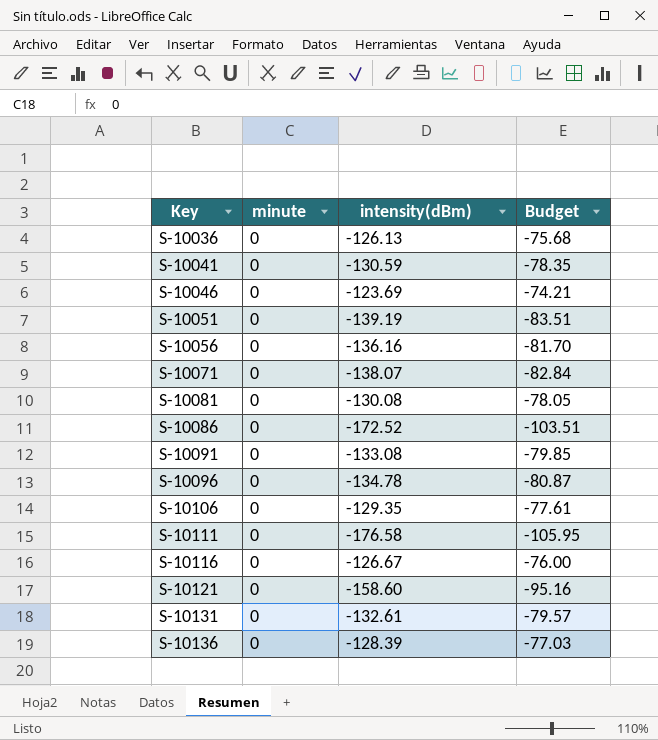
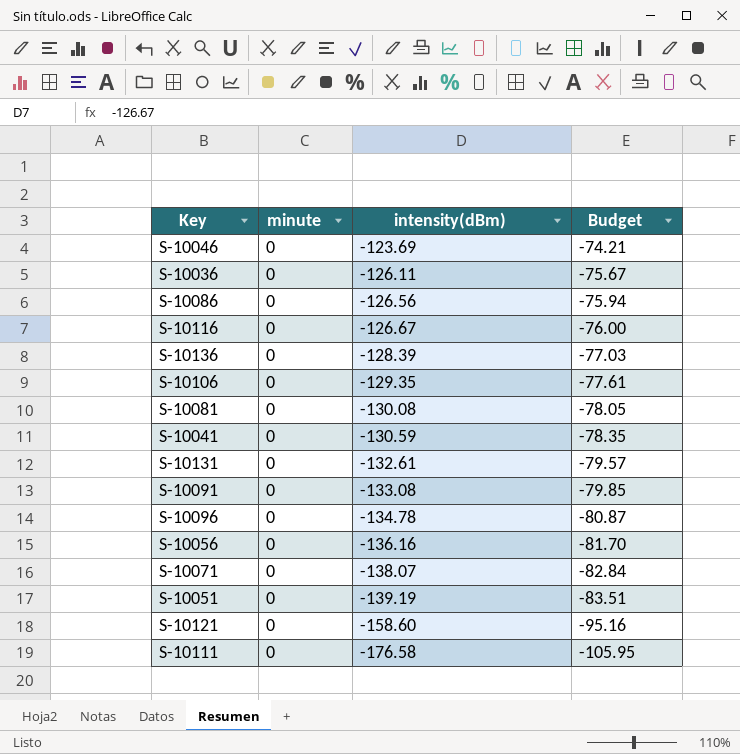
row order: Key ascending -> intensity(dBm) descending
S-10036 | intensity(dBm): -126.13 -> -126.11
S-10036 | Budget: -75.68 -> -75.67
S-10086 | intensity(dBm): -172.52 -> -126.56
S-10086 | Budget: -103.51 -> -75.94

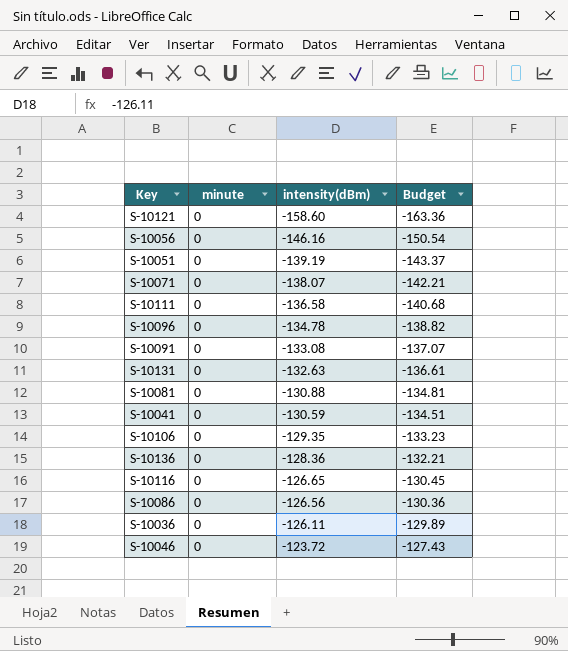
row order: intensity(dBm) descending -> intensity(dBm) ascending
column Budget | formula: [intensity(dBm)] * 0.6 -> [intensity(dBm)] * 1.03
S-10056 | intensity(dBm): -136.16 -> -146.16
S-10111 | intensity(dBm): -176.58 -> -136.58
S-10131 | intensity(dBm): -132.61 -> -132.63
S-10081 | intensity(dBm): -130.08 -> -130.88
S-10136 | intensity(dBm): -128.39 -> -128.36
S-10116 | intensity(dBm): -126.67 -> -126.65
S-10046 | intensity(dBm): -123.69 -> -123.72

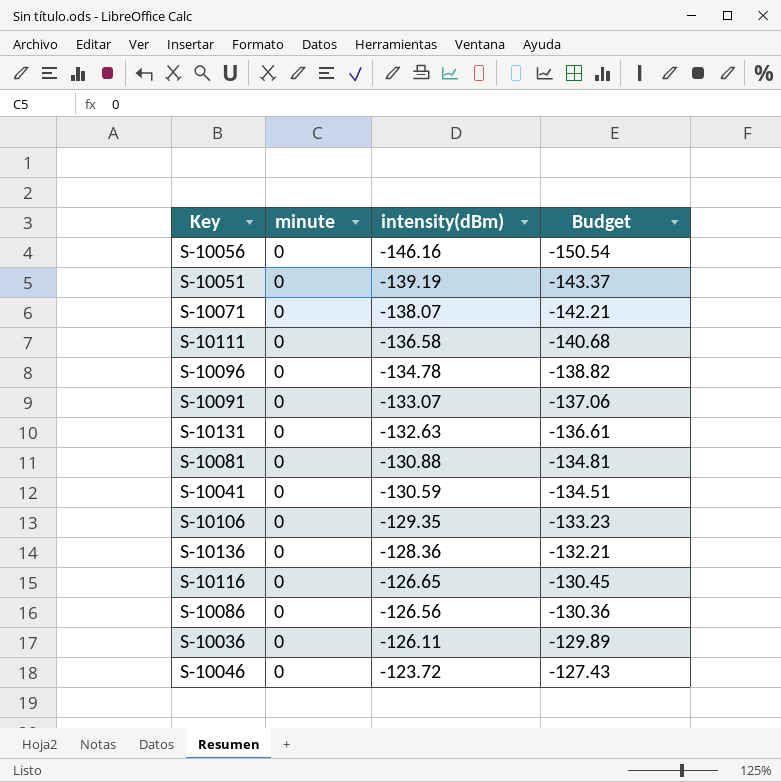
row S-10121: 0 | -158.60 | -163.36 -> none
S-10091 | intensity(dBm): -133.08 -> -133.07
S-10091 | Budget: -137.07 -> -137.06

